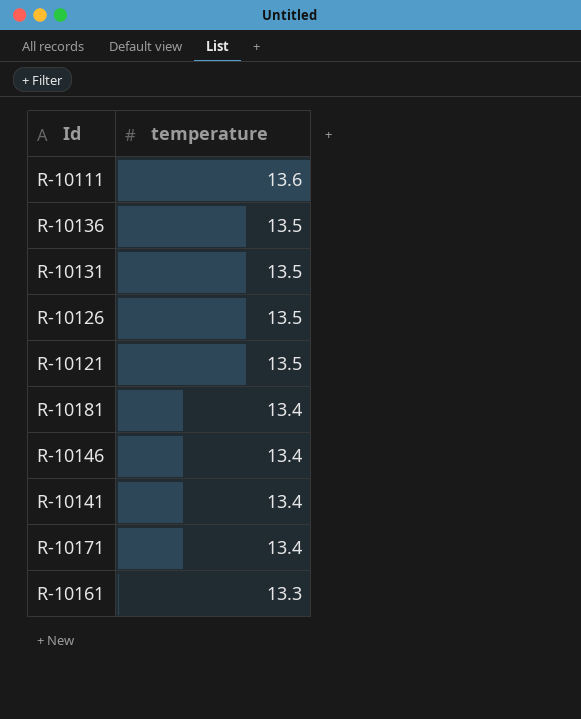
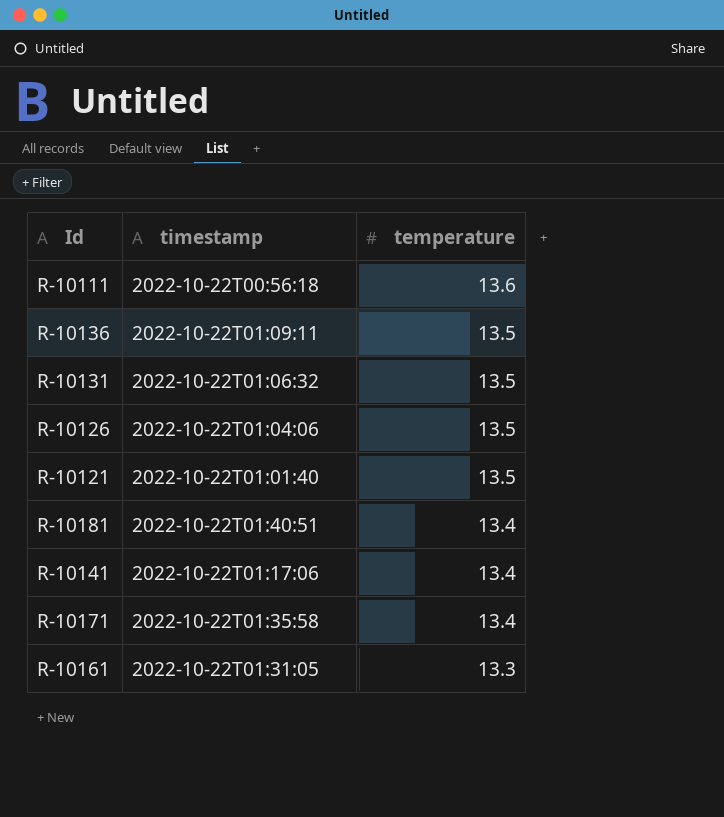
column timestamp | position: none -> 2
row R-10146: 13.4 -> none

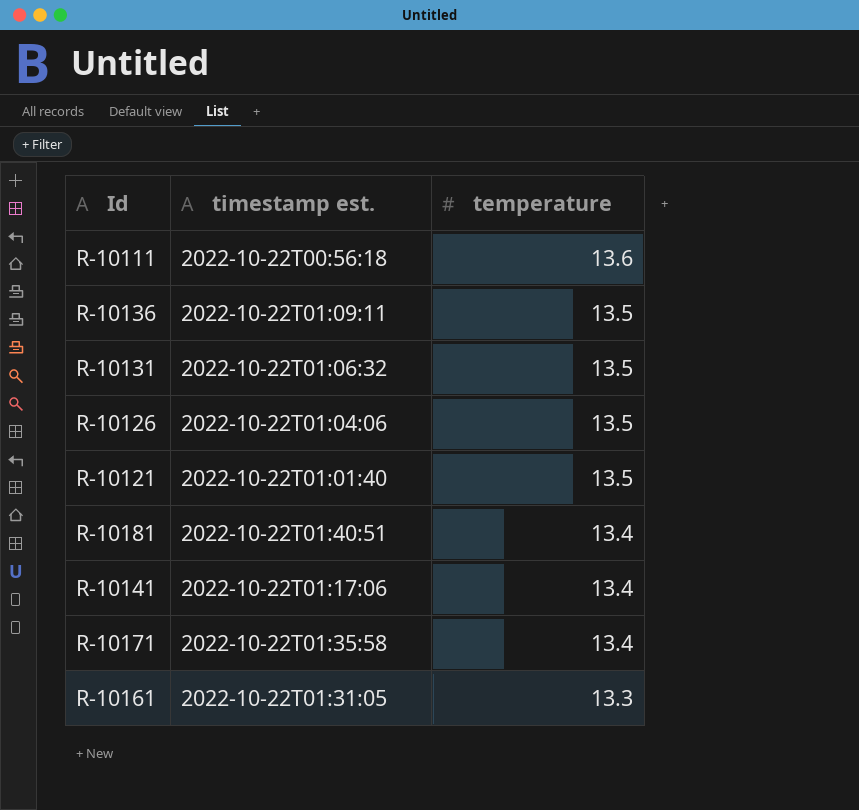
column name: timestamp -> timestamp est.

